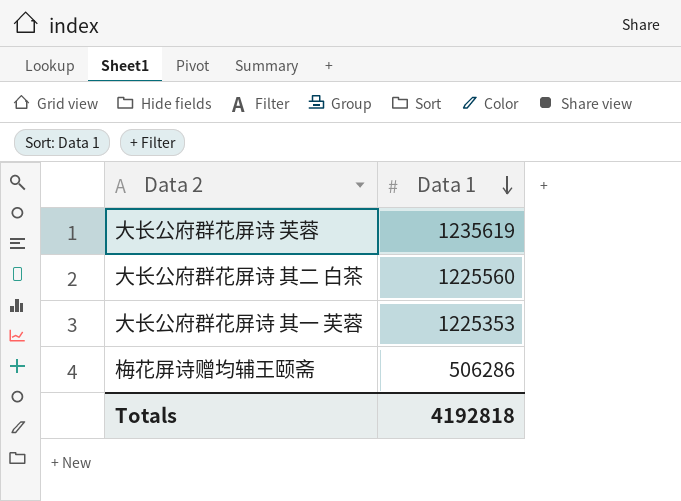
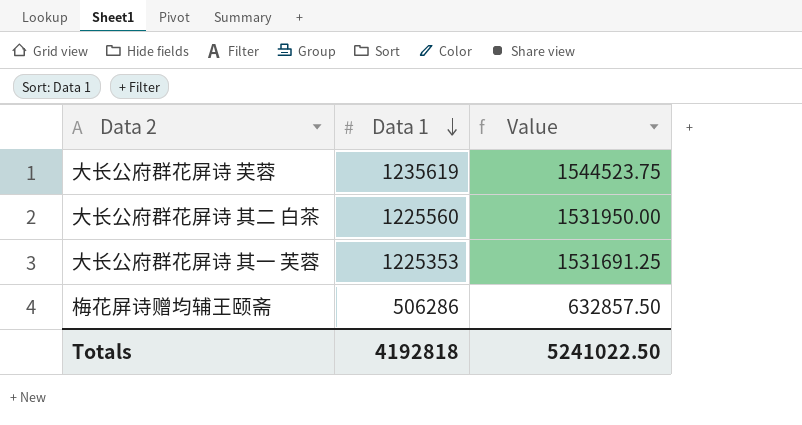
column Value | formula: none -> [Data 1] * 1.25

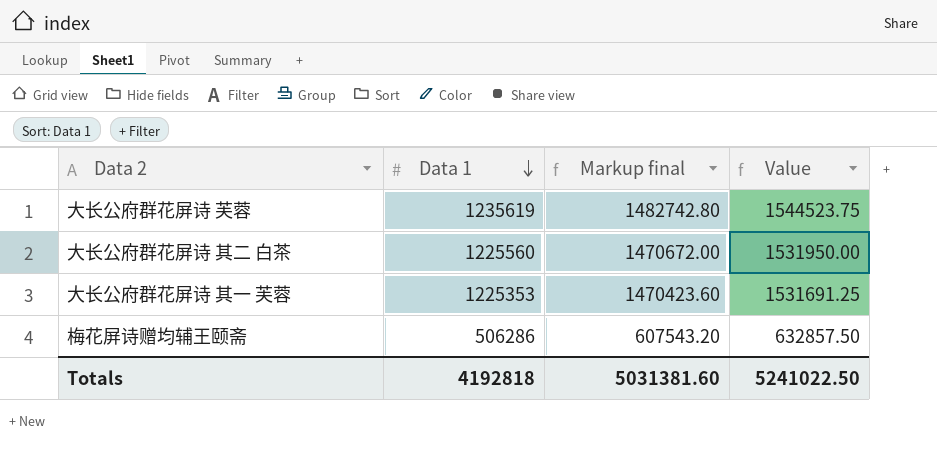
column Markup final | formula: none -> [Data 1] * 1.2

